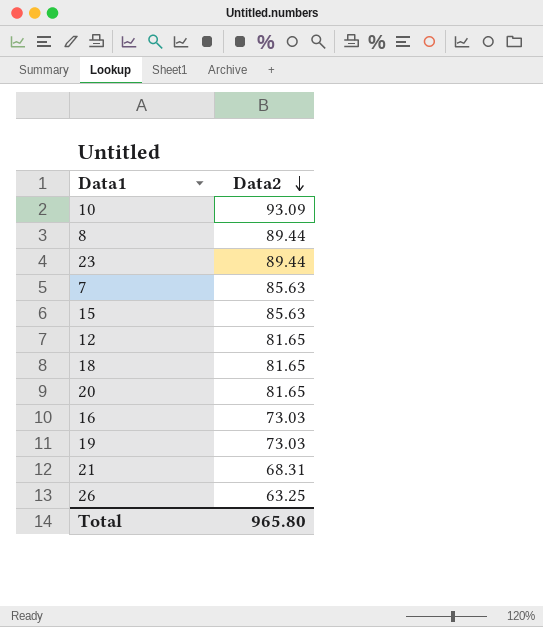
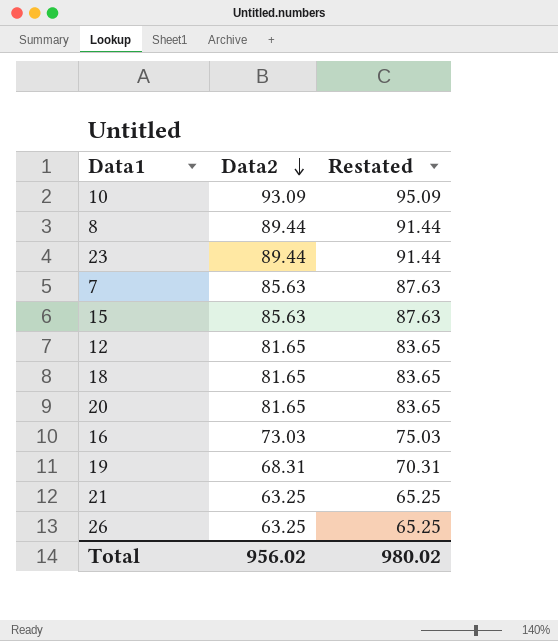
column Restated | formula: none -> [Data2] + 2
19 | Data2: 73.03 -> 68.31
21 | Data2: 68.31 -> 63.25
Total | Data2: 965.80 -> 956.02

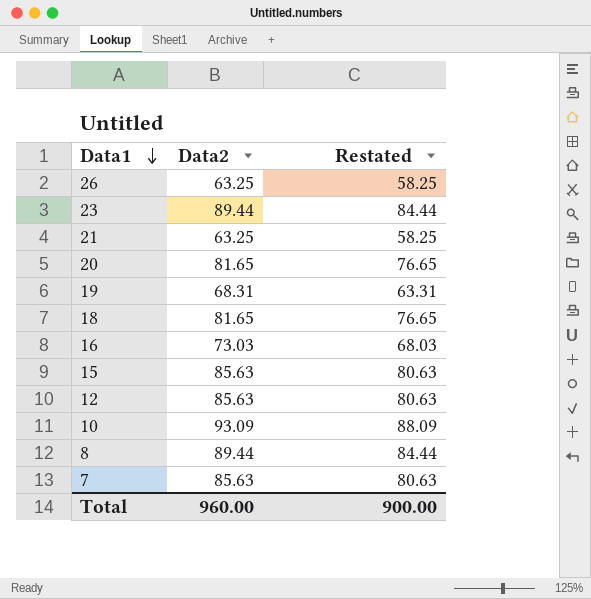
row order: Data2 descending -> Data1 descending
column Restated | formula: [Data2] + 2 -> [Data2] - 5
12 | Data2: 81.65 -> 85.63
Total | Data2: 956.02 -> 960.00
Total | Restated: 980.02 -> 900.00

